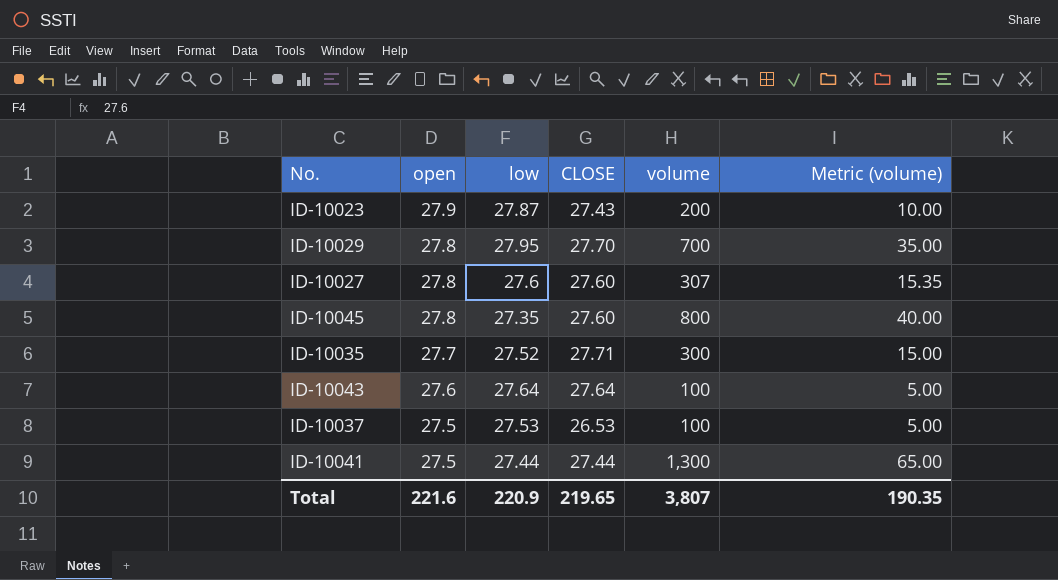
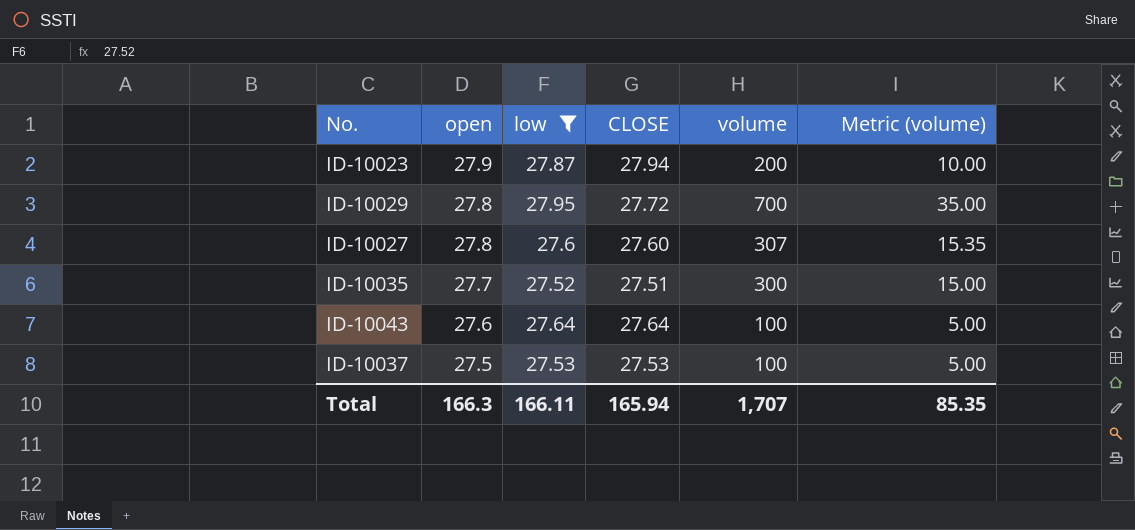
filter: none -> low >= 27.52
ID-10023 | CLOSE: 27.43 -> 27.94
ID-10029 | CLOSE: 27.70 -> 27.72
ID-10035 | CLOSE: 27.71 -> 27.51
ID-10037 | CLOSE: 26.53 -> 27.53
Total | open: 221.6 -> 166.3
Total | low: 220.9 -> 166.11
Total | CLOSE: 219.65 -> 165.94
Total | volume: 3,807 -> 1,707
Total | Metric (volume): 190.35 -> 85.35

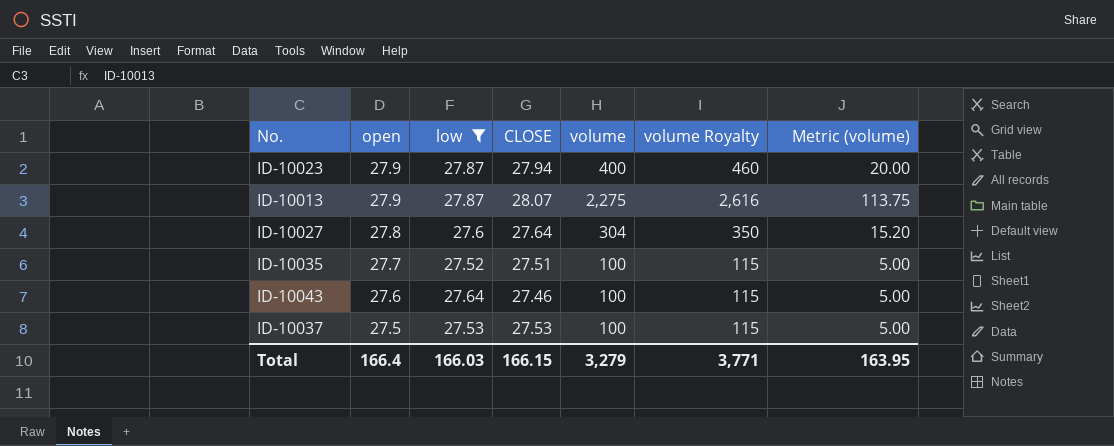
column volume Royalty | formula: none -> [volume] * 1.15
row ID-10029: 27.8 | 27.95 | 27.72 | 700 | 35.00 -> none
ID-10023 | volume: 200 -> 400
ID-10023 | Metric (volume): 10.00 -> 20.00
row ID-10013: none -> 27.9 | 27.87 | 28.07 | 2,275 | 2,616 | 113.75
ID-10027 | CLOSE: 27.60 -> 27.64
ID-10027 | volume: 307 -> 304
ID-10027 | Metric (volume): 15.35 -> 15.20
ID-10035 | volume: 300 -> 100
ID-10035 | Metric (volume): 15.00 -> 5.00
ID-10043 | CLOSE: 27.64 -> 27.46
Total | open: 166.3 -> 166.4
Total | low: 166.11 -> 166.03
Total | CLOSE: 165.94 -> 166.15
Total | volume: 1,707 -> 3,279
Total | Metric (volume): 85.35 -> 163.95

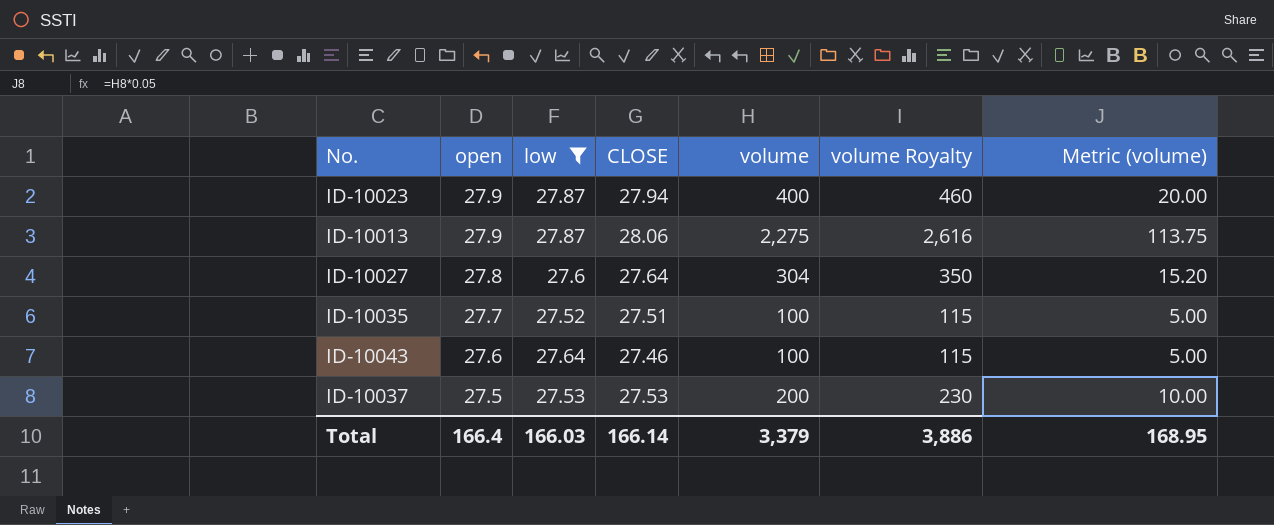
ID-10013 | CLOSE: 28.07 -> 28.06
ID-10037 | volume: 100 -> 200
ID-10037 | volume Royalty: 115 -> 230
ID-10037 | Metric (volume): 5.00 -> 10.00
Total | CLOSE: 166.15 -> 166.14
Total | volume: 3,279 -> 3,379
Total | volume Royalty: 3,771 -> 3,886
Total | Metric (volume): 163.95 -> 168.95

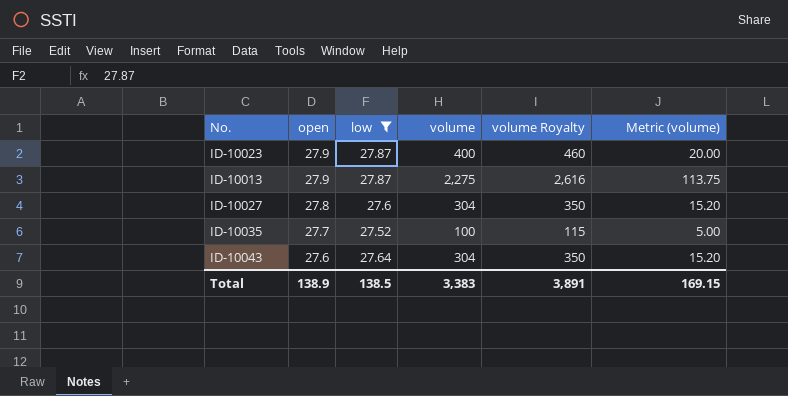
column CLOSE | position: 4 -> none
row ID-10037: 27.5 | 27.53 | 27.53 | 200 | 230 | 10.00 -> none
ID-10043 | volume: 100 -> 304
ID-10043 | volume Royalty: 115 -> 350
ID-10043 | Metric (volume): 5.00 -> 15.20
Total | open: 166.4 -> 138.9
Total | low: 166.03 -> 138.5
Total | volume: 3,379 -> 3,383
Total | volume Royalty: 3,886 -> 3,891
Total | Metric (volume): 168.95 -> 169.15

